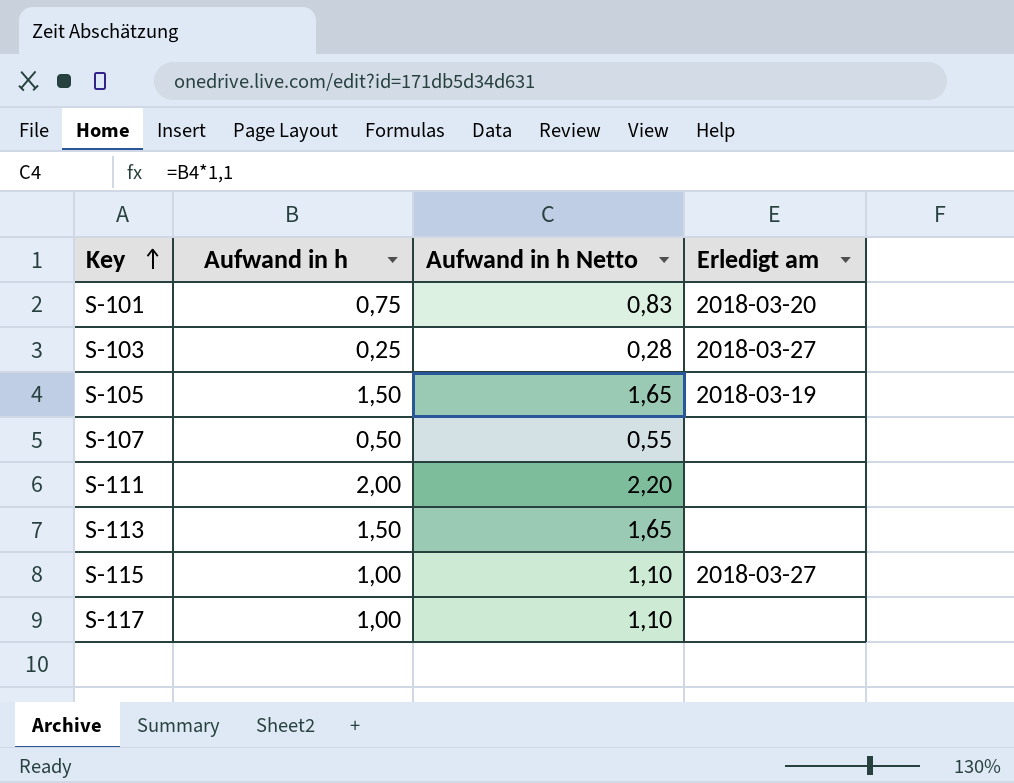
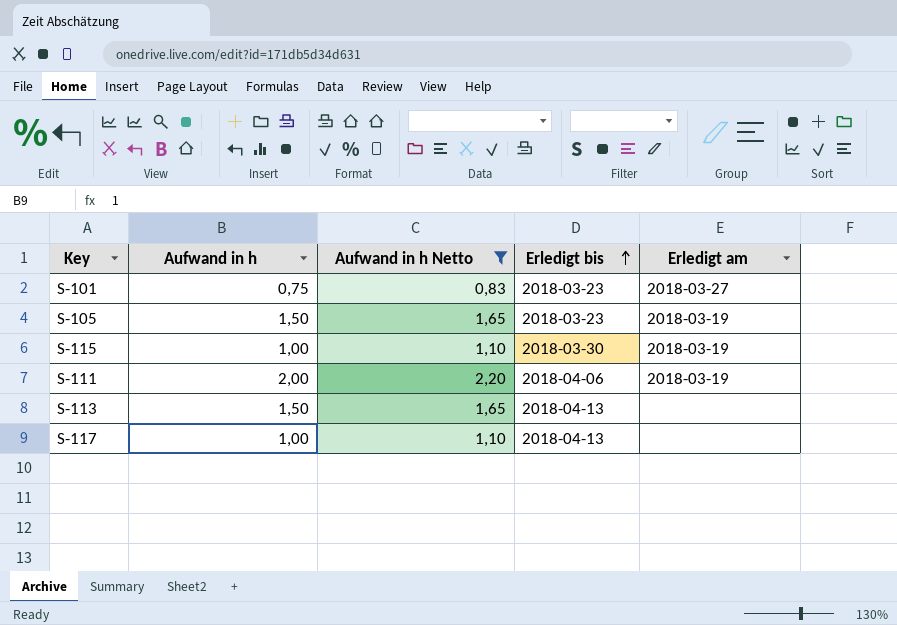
filter: none -> Aufwand in h Netto >= 0,83
row order: Key ascending -> Erledigt bis ascending
column Erledigt bis | position: none -> 4
S-101 | Erledigt am: 2018-03-20 -> 2018-03-27
S-115 | Erledigt am: 2018-03-27 -> 2018-03-19
S-111 | Erledigt am: none -> 2018-03-19

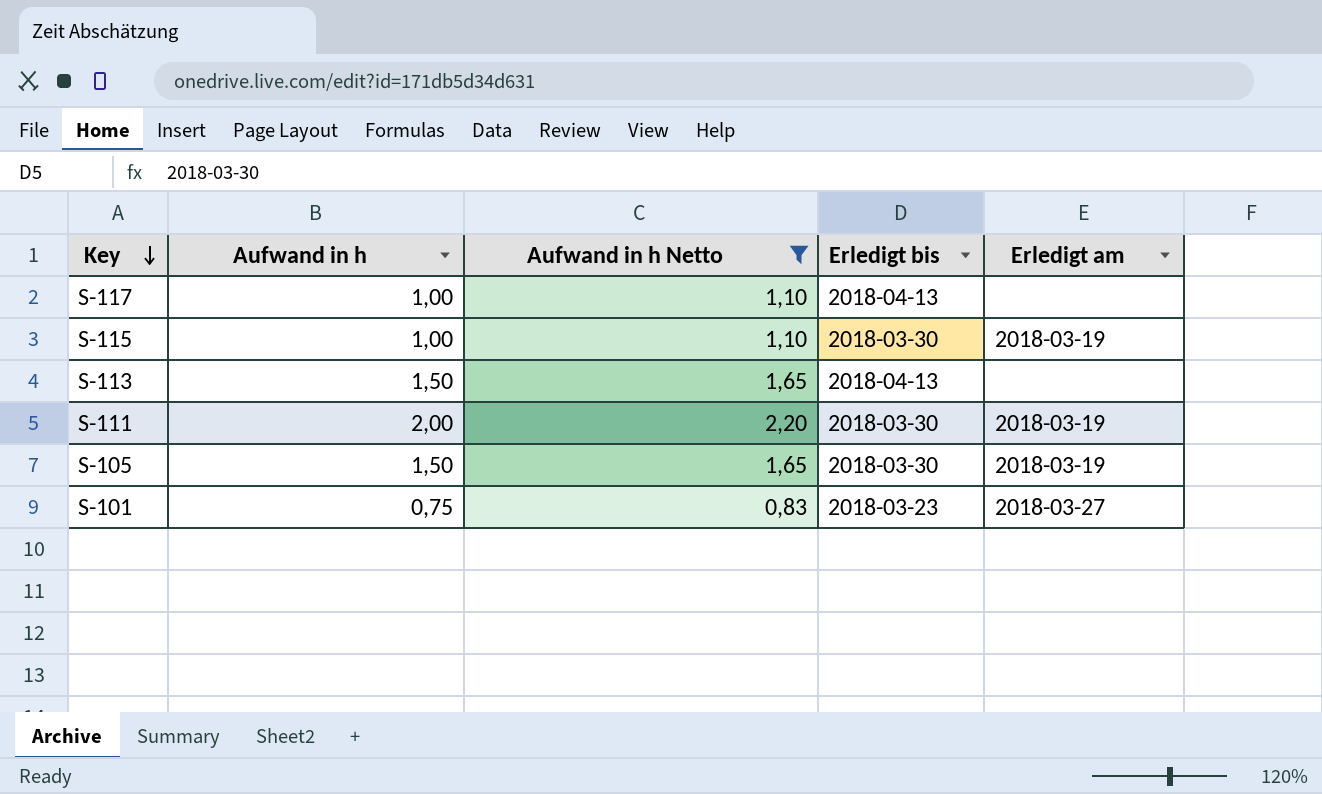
row order: Erledigt bis ascending -> Key descending
S-111 | Erledigt bis: 2018-04-06 -> 2018-03-30
S-105 | Erledigt bis: 2018-03-23 -> 2018-03-30

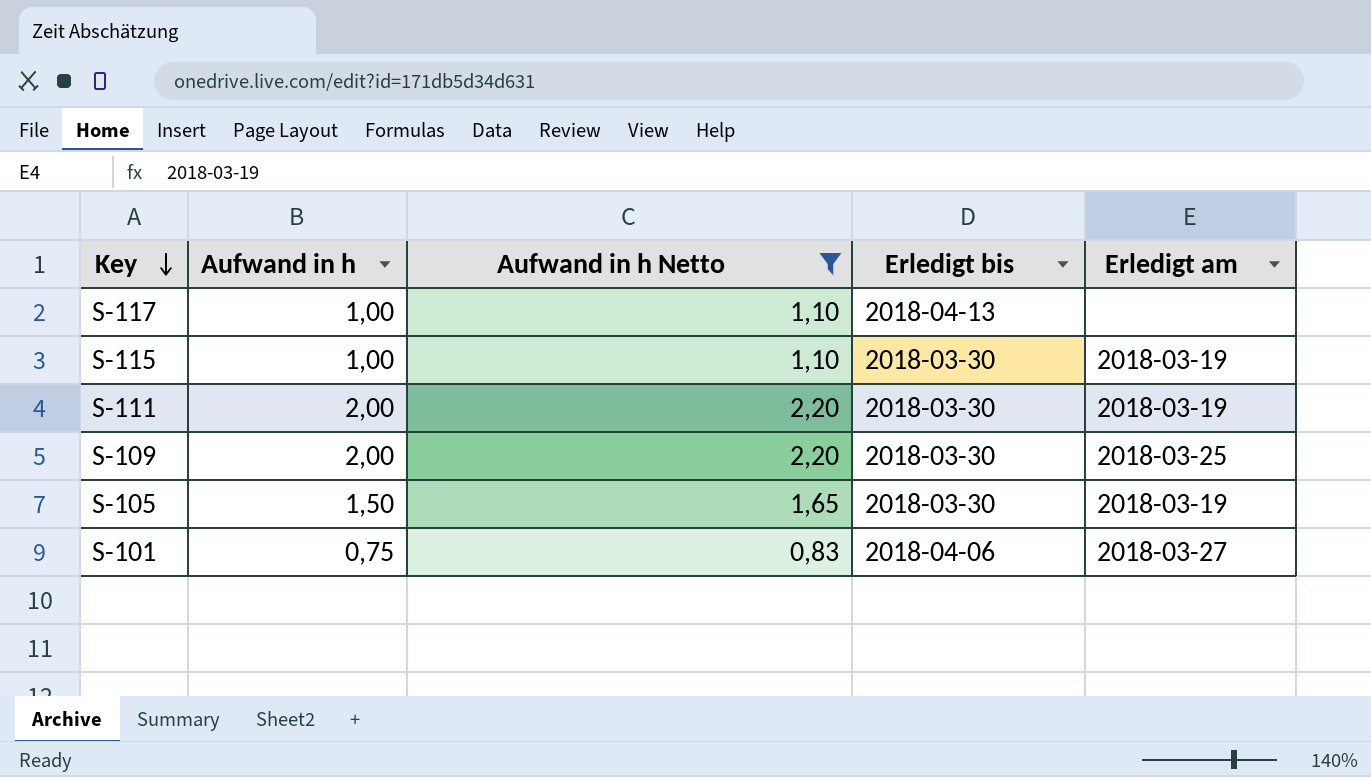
row S-113: 1,50 | 1,65 | 2018-04-13 | none -> none
row S-109: none -> 2,00 | 2,20 | 2018-03-30 | 2018-03-25
S-101 | Erledigt bis: 2018-03-23 -> 2018-04-06

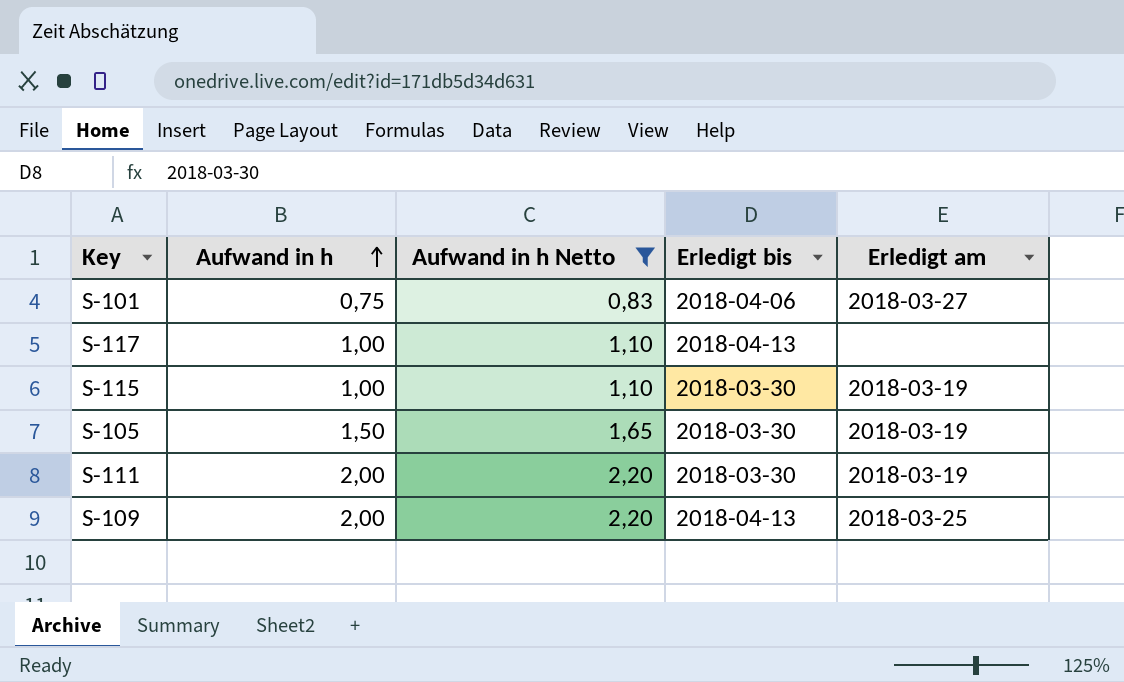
row order: Key descending -> Aufwand in h ascending
S-109 | Erledigt bis: 2018-03-30 -> 2018-04-13

